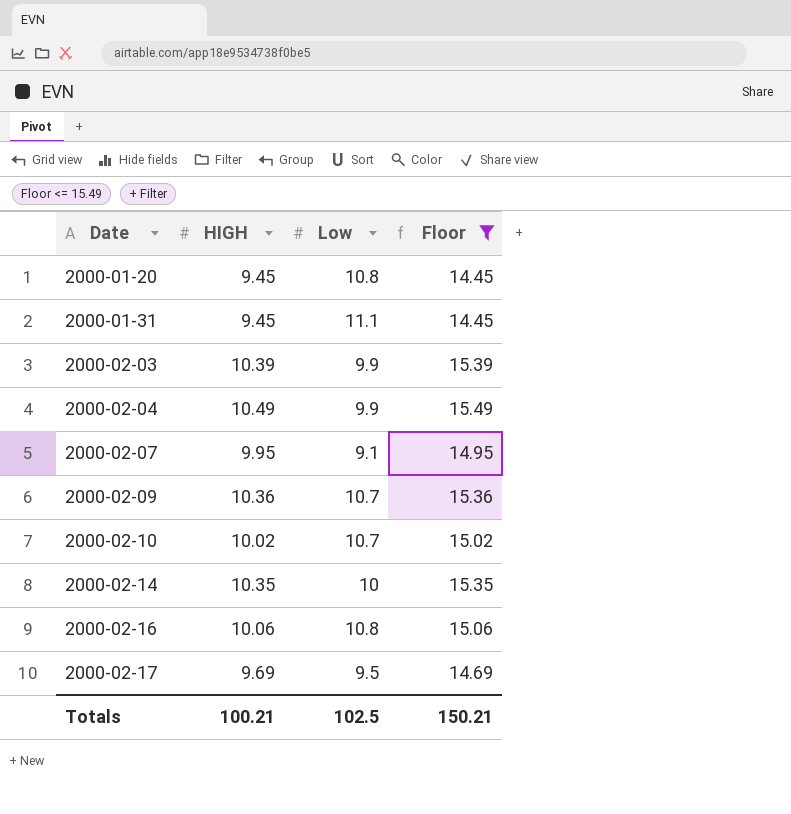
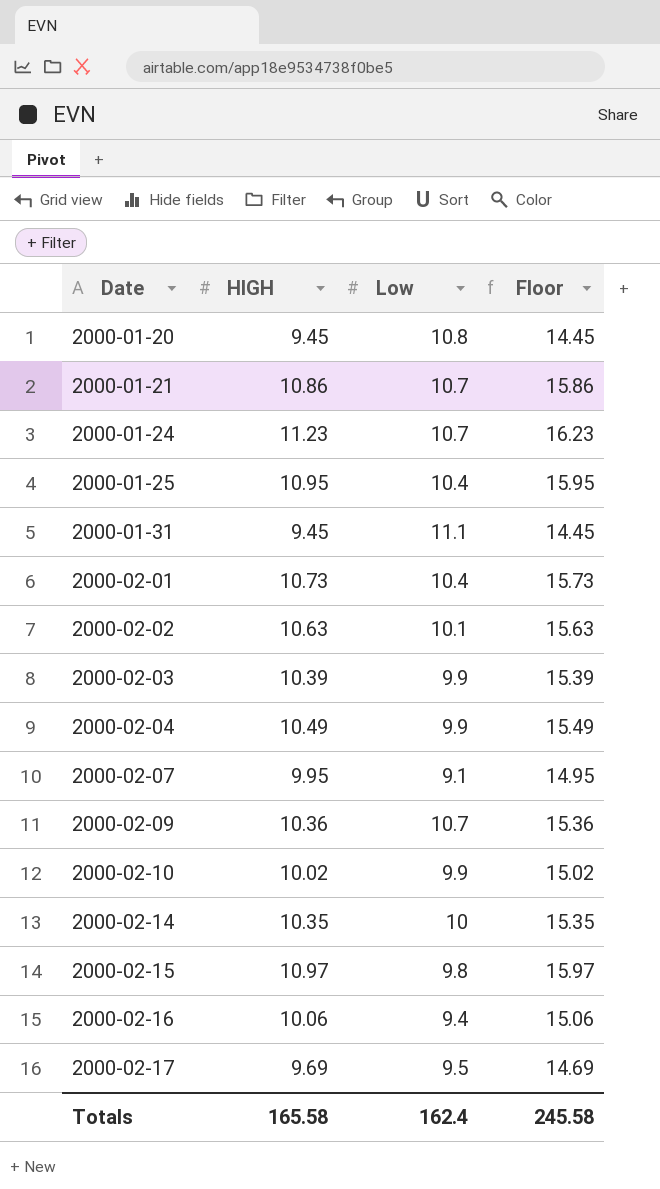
filter: Floor <= 15.49 -> none
2000-02-10 | Low: 10.7 -> 9.9
2000-02-16 | Low: 10.8 -> 9.4
Totals | HIGH: 100.21 -> 165.58
Totals | Low: 102.5 -> 162.4
Totals | Floor: 150.21 -> 245.58

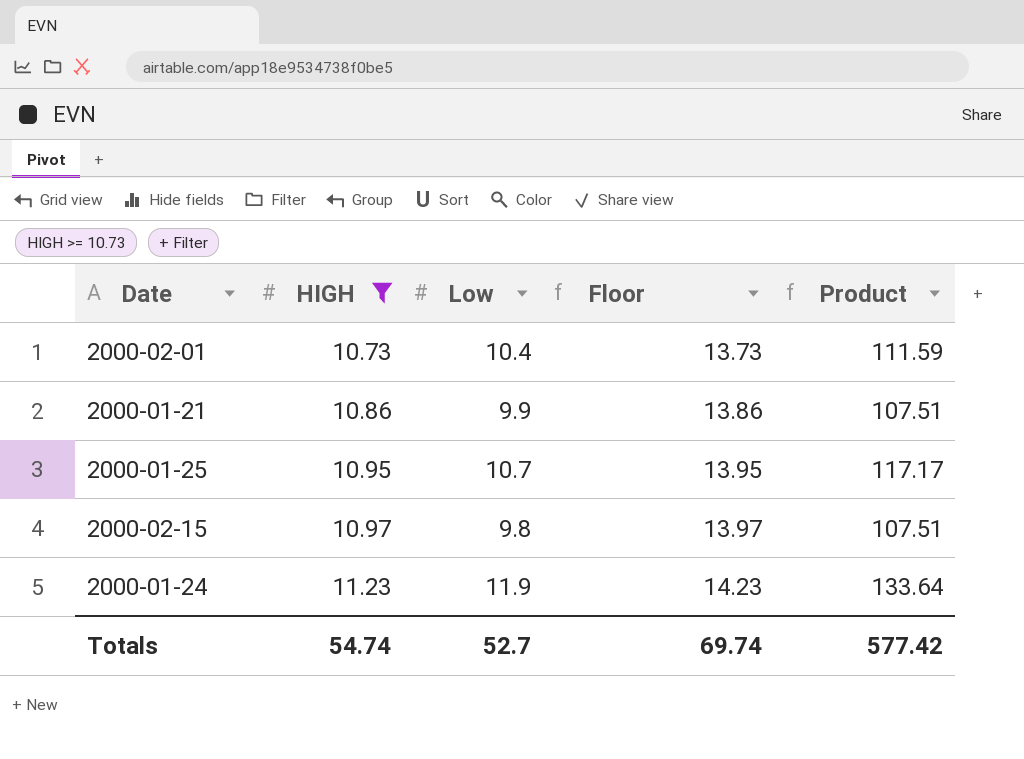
filter: none -> HIGH >= 10.73
row order: Date ascending -> HIGH ascending
column Floor | formula: [HIGH] + 5 -> [HIGH] + 3
column Product | formula: none -> [HIGH] * [Low]
2000-01-21 | Low: 10.7 -> 9.9
2000-01-25 | Low: 10.4 -> 10.7
2000-01-24 | Low: 10.7 -> 11.9
Totals | HIGH: 165.58 -> 54.74
Totals | Low: 162.4 -> 52.7
Totals | Floor: 245.58 -> 69.74

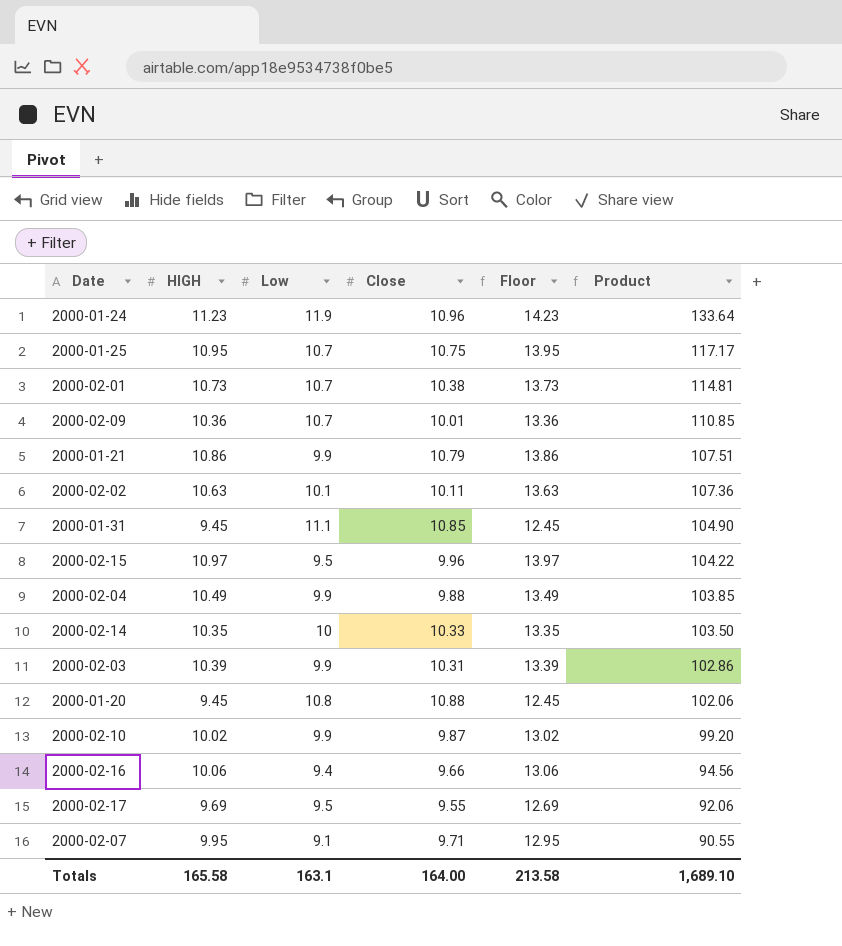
filter: HIGH >= 10.73 -> none
row order: HIGH ascending -> Product descending
column Close | position: none -> 4
2000-02-01 | Low: 10.4 -> 10.7
2000-02-01 | Product: 111.59 -> 114.81
2000-02-15 | Low: 9.8 -> 9.5
2000-02-15 | Product: 107.51 -> 104.22
Totals | HIGH: 54.74 -> 165.58
Totals | Low: 52.7 -> 163.1
Totals | Floor: 69.74 -> 213.58
Totals | Product: 577.42 -> 1,689.10

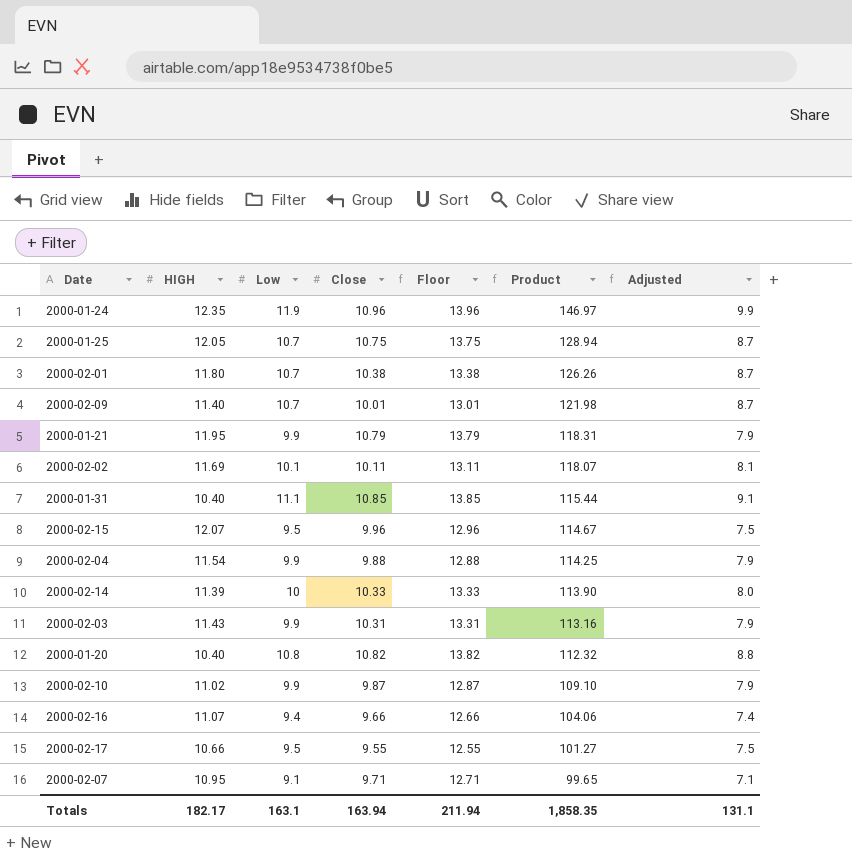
column Floor | formula: [HIGH] + 3 -> [Close] + 3
column Adjusted | formula: none -> [Low] - 2
2000-01-24 | HIGH: 11.23 -> 12.35
2000-01-24 | Product: 133.64 -> 146.97
2000-01-25 | HIGH: 10.95 -> 12.05
2000-01-25 | Product: 117.17 -> 128.94
2000-02-01 | HIGH: 10.73 -> 11.80
2000-02-01 | Product: 114.81 -> 126.26
2000-02-09 | HIGH: 10.36 -> 11.40
2000-02-09 | Product: 110.85 -> 121.98
2000-01-21 | HIGH: 10.86 -> 11.95
2000-01-21 | Product: 107.51 -> 118.31
2000-02-02 | HIGH: 10.63 -> 11.69
2000-02-02 | Product: 107.36 -> 118.07
2000-01-31 | HIGH: 9.45 -> 10.40
2000-01-31 | Product: 104.90 -> 115.44
2000-02-15 | HIGH: 10.97 -> 12.07
2000-02-15 | Product: 104.22 -> 114.67
2000-02-04 | HIGH: 10.49 -> 11.54
2000-02-04 | Product: 103.85 -> 114.25
2000-02-14 | HIGH: 10.35 -> 11.39
2000-02-14 | Product: 103.50 -> 113.90
2000-02-03 | HIGH: 10.39 -> 11.43
2000-02-03 | Product: 102.86 -> 113.16
2000-01-20 | HIGH: 9.45 -> 10.40
2000-01-20 | Close: 10.88 -> 10.82
2000-01-20 | Product: 102.06 -> 112.32
2000-02-10 | HIGH: 10.02 -> 11.02
2000-02-10 | Product: 99.20 -> 109.10
2000-02-16 | HIGH: 10.06 -> 11.07
2000-02-16 | Product: 94.56 -> 104.06
2000-02-17 | HIGH: 9.69 -> 10.66
2000-02-17 | Product: 92.06 -> 101.27
2000-02-07 | HIGH: 9.95 -> 10.95
2000-02-07 | Product: 90.55 -> 99.65
Totals | HIGH: 165.58 -> 182.17
Totals | Close: 164.00 -> 163.94
Totals | Floor: 213.58 -> 211.94
Totals | Product: 1,689.10 -> 1,858.35

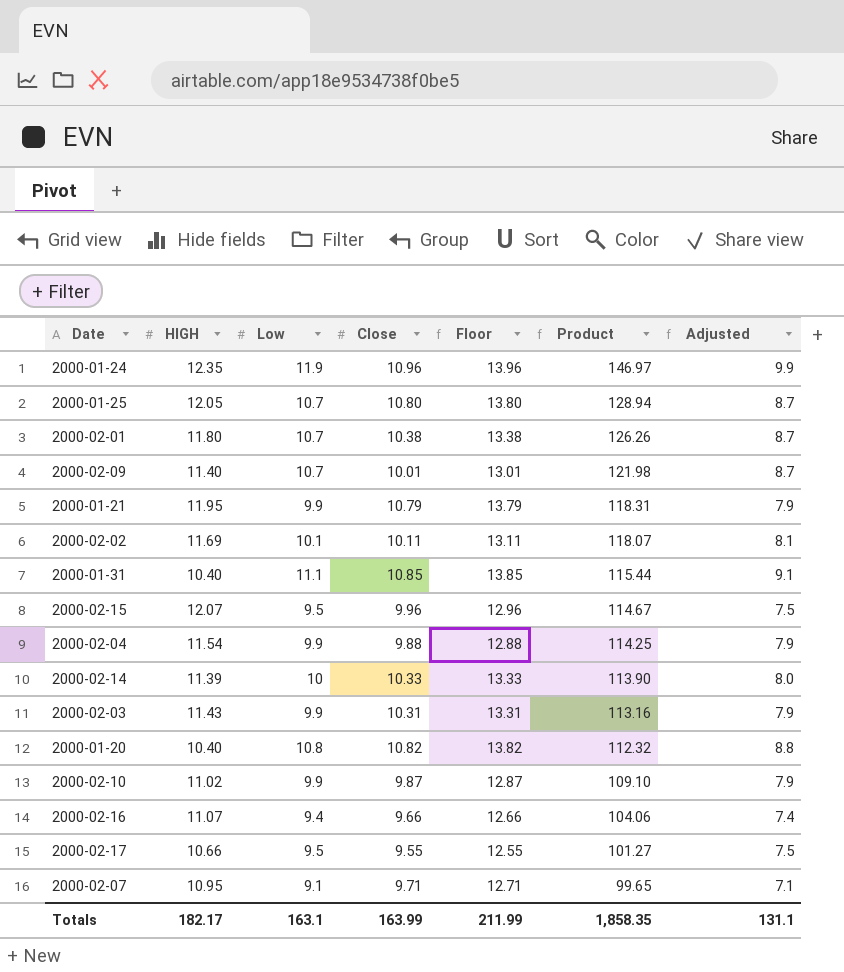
2000-01-25 | Close: 10.75 -> 10.80
2000-01-25 | Floor: 13.75 -> 13.80
Totals | Close: 163.94 -> 163.99
Totals | Floor: 211.94 -> 211.99

